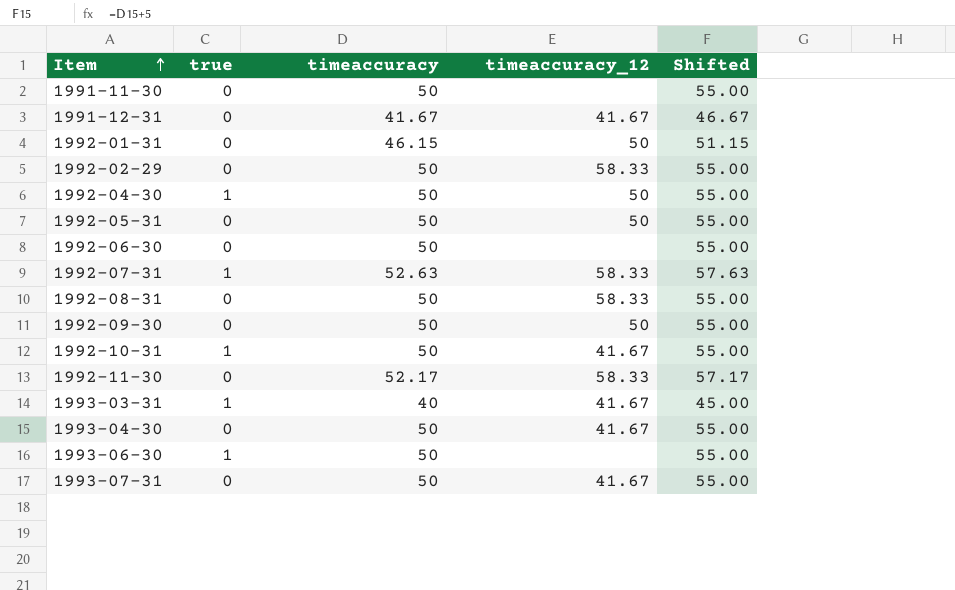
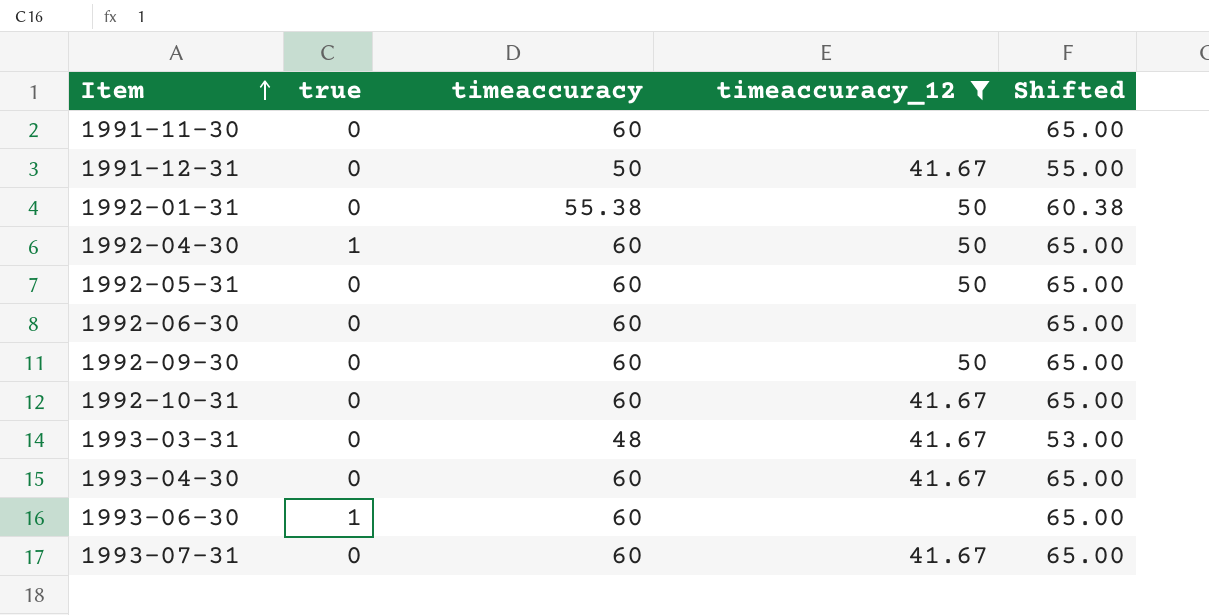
filter: none -> timeaccuracy_12 != 58.33
1991-11-30 | timeaccuracy: 50 -> 60
1991-11-30 | Shifted: 55.00 -> 65.00
1991-12-31 | timeaccuracy: 41.67 -> 50
1991-12-31 | Shifted: 46.67 -> 55.00
1992-01-31 | timeaccuracy: 46.15 -> 55.38
1992-01-31 | Shifted: 51.15 -> 60.38
1992-04-30 | timeaccuracy: 50 -> 60
1992-04-30 | Shifted: 55.00 -> 65.00
1992-05-31 | timeaccuracy: 50 -> 60
1992-05-31 | Shifted: 55.00 -> 65.00
1992-06-30 | timeaccuracy: 50 -> 60
1992-06-30 | Shifted: 55.00 -> 65.00
1992-09-30 | timeaccuracy: 50 -> 60
1992-09-30 | Shifted: 55.00 -> 65.00
1992-10-31 | true: 1 -> 0
1992-10-31 | timeaccuracy: 50 -> 60
1992-10-31 | Shifted: 55.00 -> 65.00
1993-03-31 | true: 1 -> 0
1993-03-31 | timeaccuracy: 40 -> 48
1993-03-31 | Shifted: 45.00 -> 53.00
1993-04-30 | timeaccuracy: 50 -> 60
1993-04-30 | Shifted: 55.00 -> 65.00
1993-06-30 | timeaccuracy: 50 -> 60
1993-06-30 | Shifted: 55.00 -> 65.00
1993-07-31 | timeaccuracy: 50 -> 60
1993-07-31 | Shifted: 55.00 -> 65.00

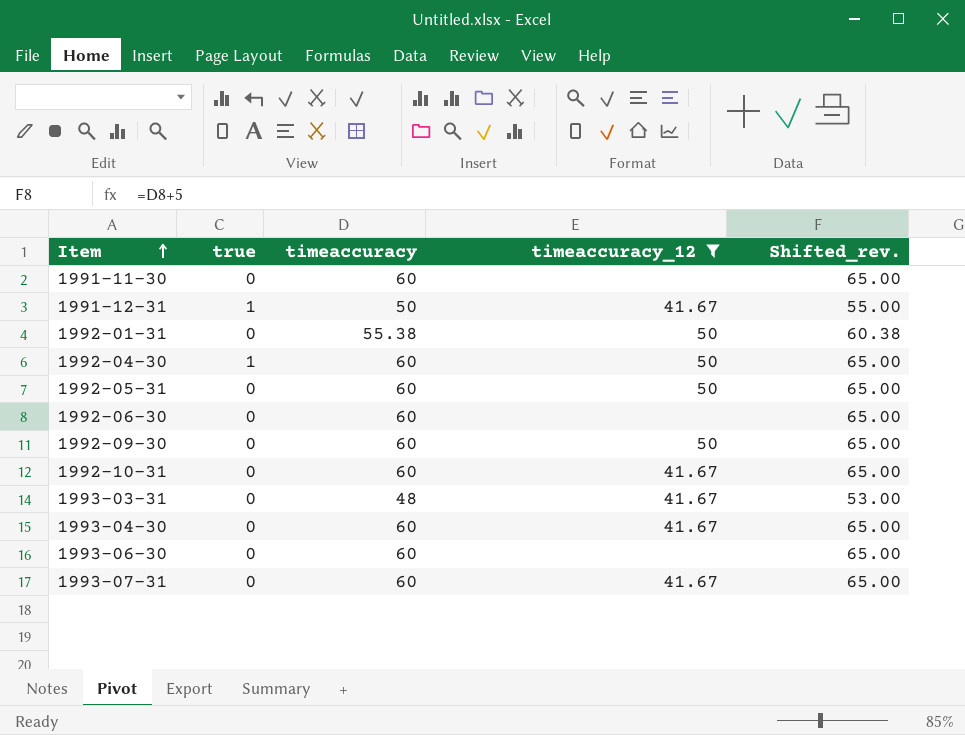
column name: Shifted -> Shifted_rev.
1991-12-31 | true: 0 -> 1
1993-06-30 | true: 1 -> 0

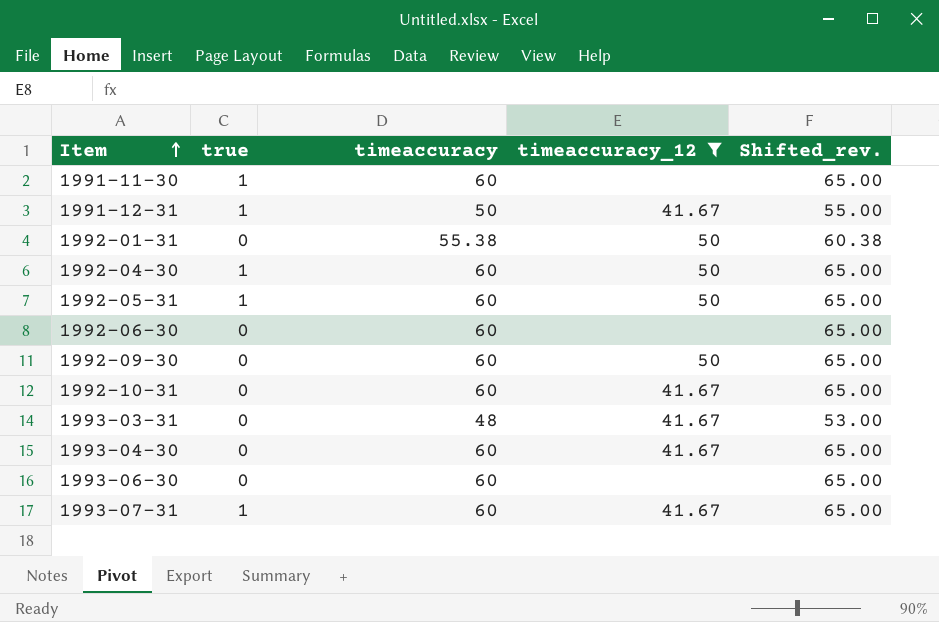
1991-11-30 | true: 0 -> 1
1992-05-31 | true: 0 -> 1
1993-07-31 | true: 0 -> 1

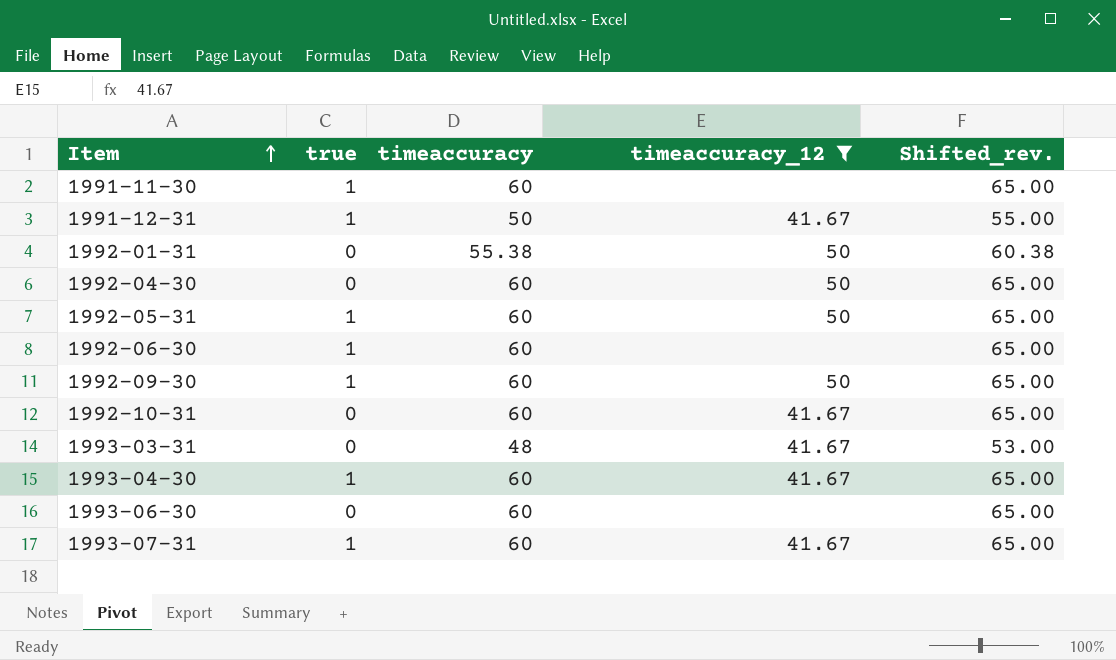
1992-04-30 | true: 1 -> 0
1992-06-30 | true: 0 -> 1
1992-09-30 | true: 0 -> 1
1993-04-30 | true: 0 -> 1

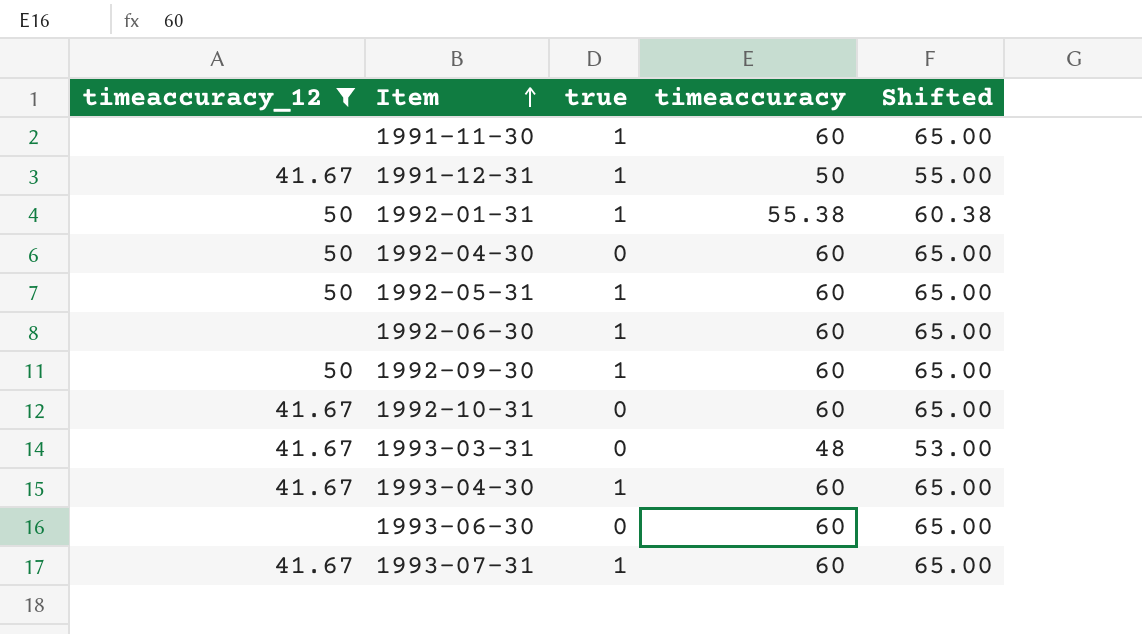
column timeaccuracy_12 | position: 4 -> 1
column name: Shifted_rev. -> Shifted
1992-01-31 | true: 0 -> 1

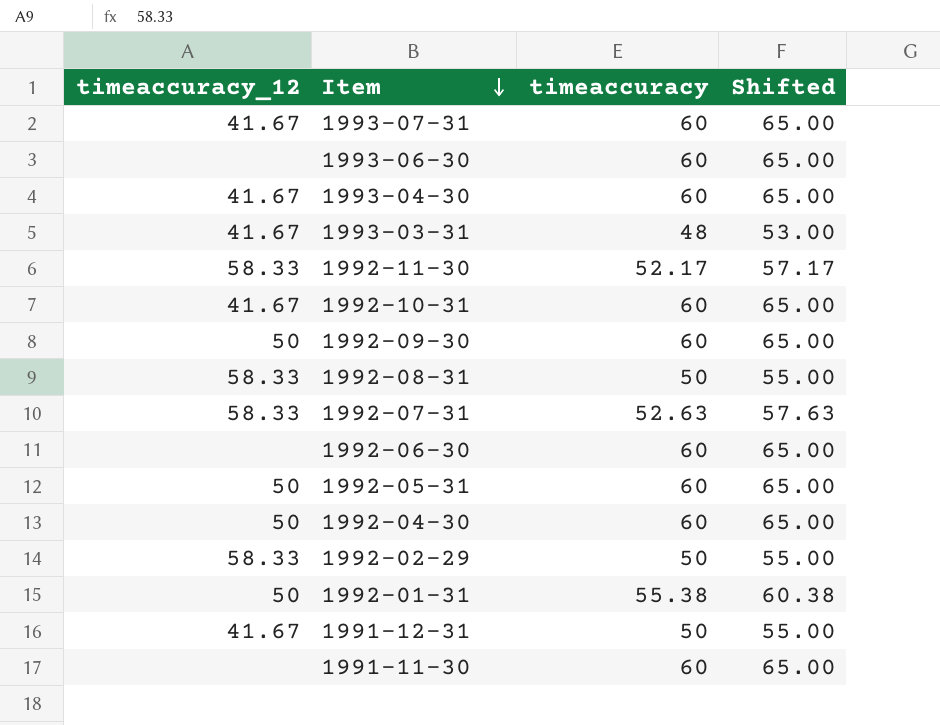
filter: timeaccuracy_12 != 58.33 -> none
row order: Item ascending -> Item descending
column true | position: 3 -> none

